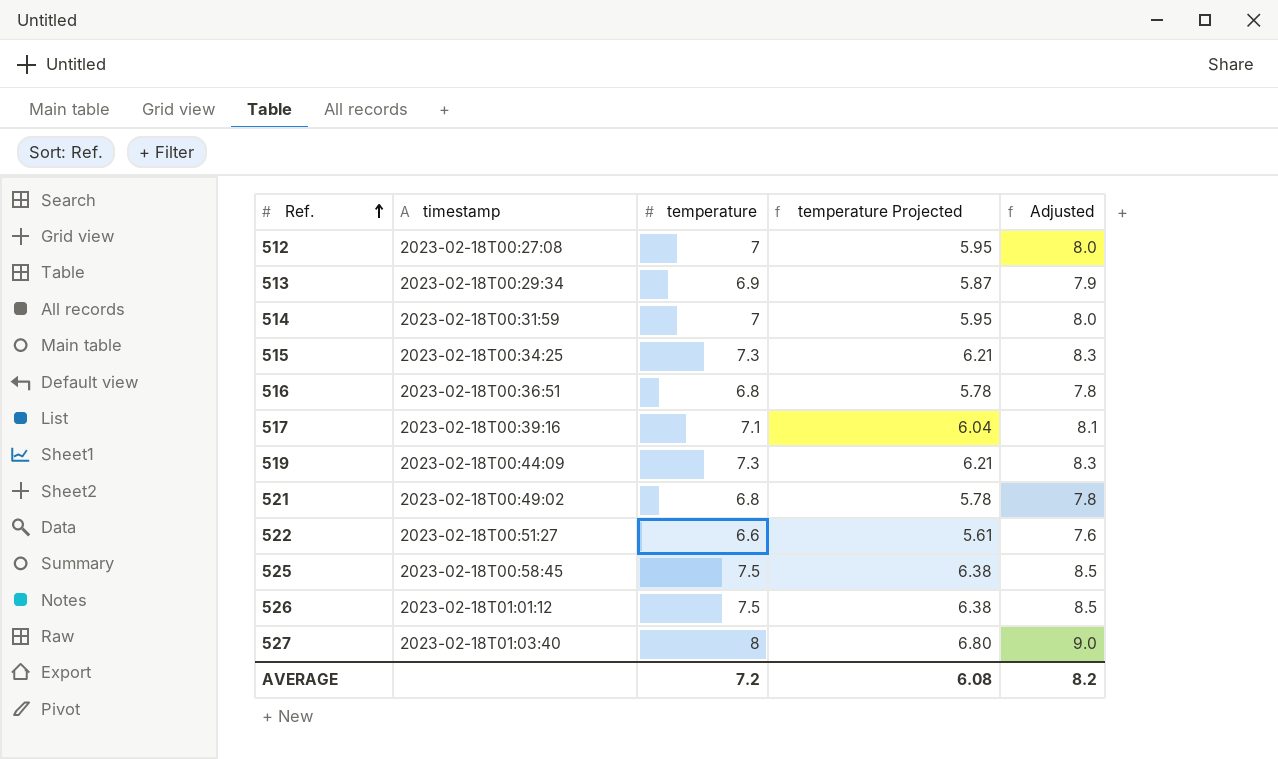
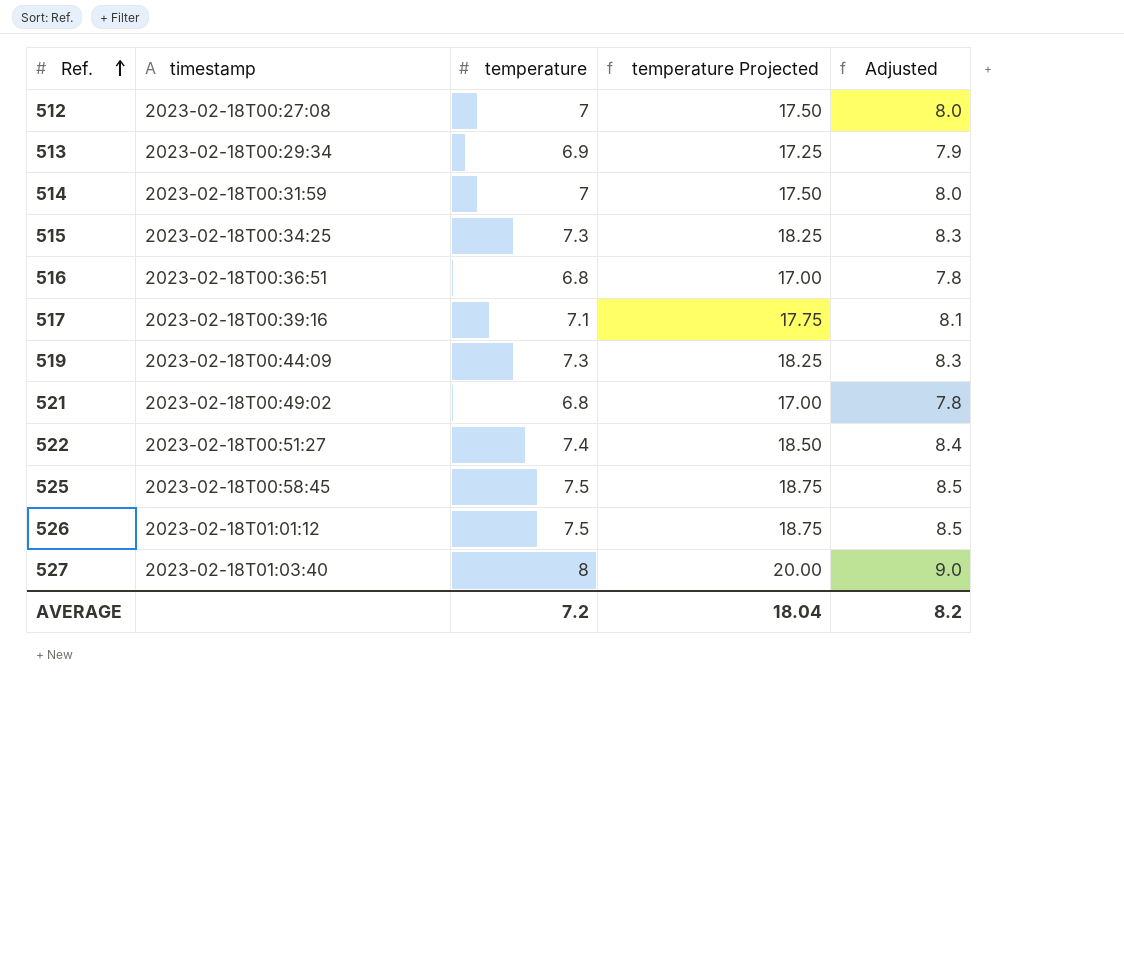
column temperature Projected | formula: [temperature] * 0.85 -> [temperature] * 2.5
522 | temperature: 6.6 -> 7.4
522 | Adjusted: 7.6 -> 8.4
AVERAGE | temperature Projected: 6.08 -> 18.04

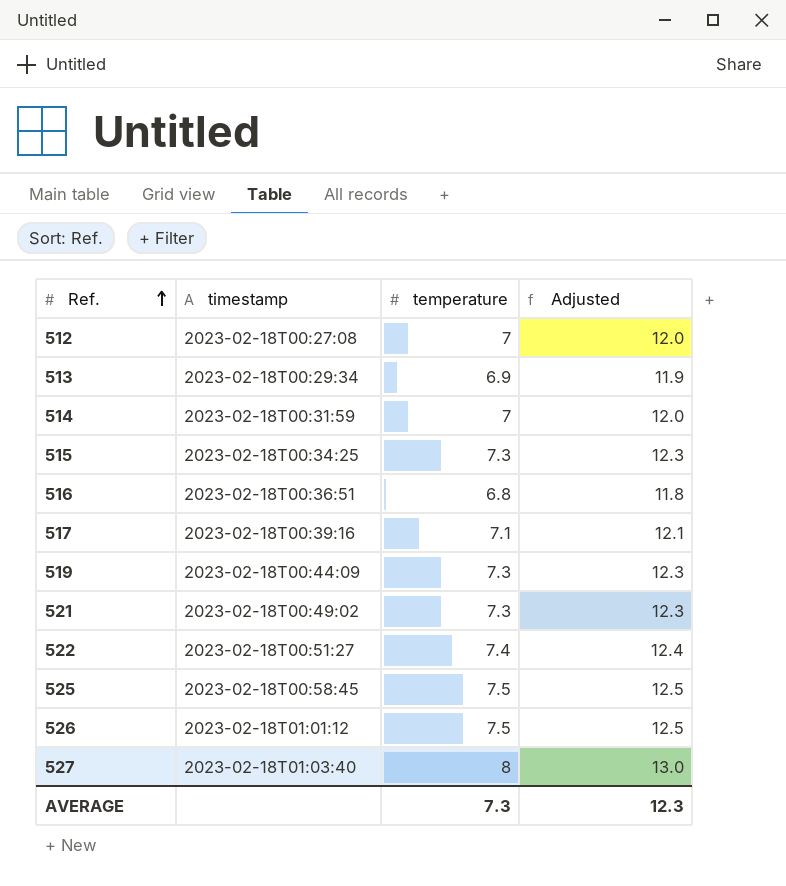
column temperature Projected | formula: [temperature] * 2.5 -> none
column Adjusted | formula: [temperature] + 1 -> [temperature] + 5
521 | temperature: 6.8 -> 7.3
AVERAGE | temperature: 7.2 -> 7.3
AVERAGE | Adjusted: 8.2 -> 12.3

